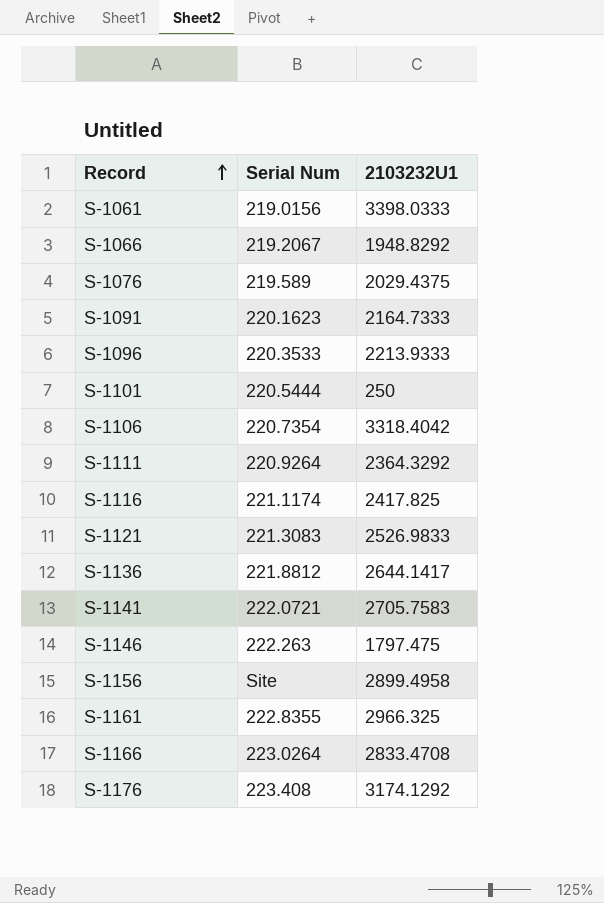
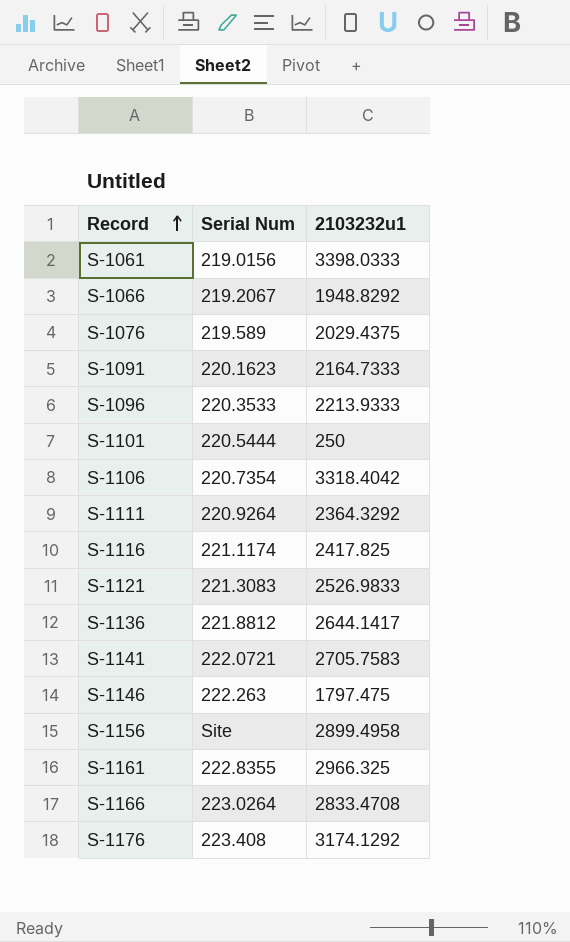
column name: 2103232U1 -> 2103232u1

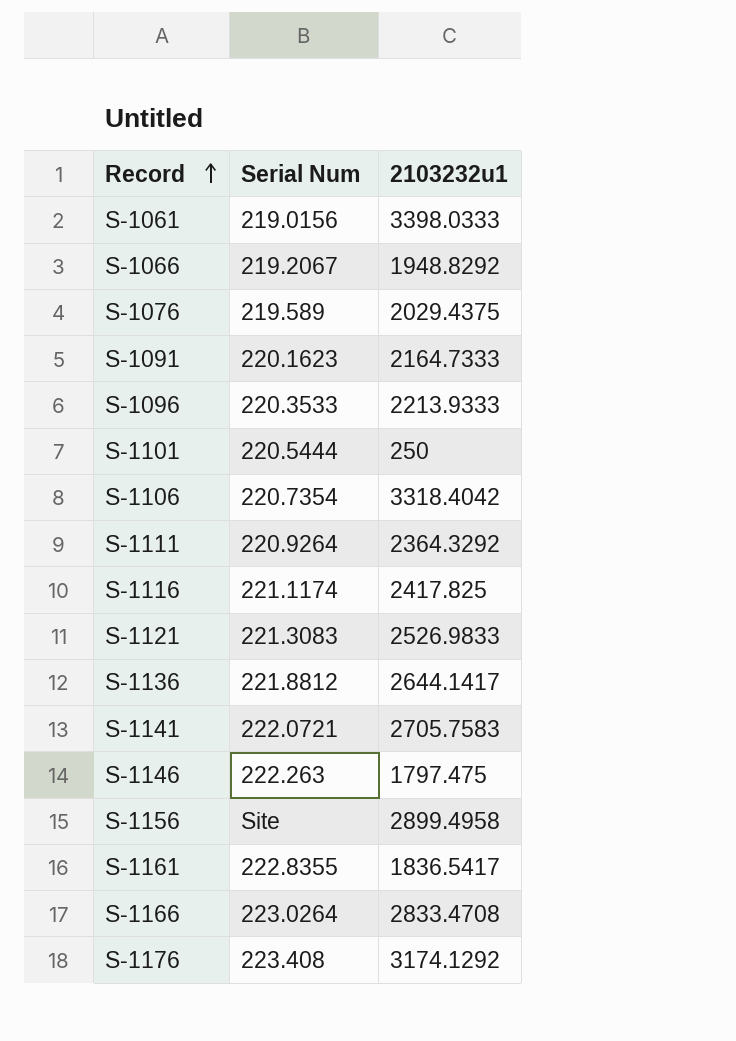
S-1161 | 2103232u1: 2966.325 -> 1836.5417

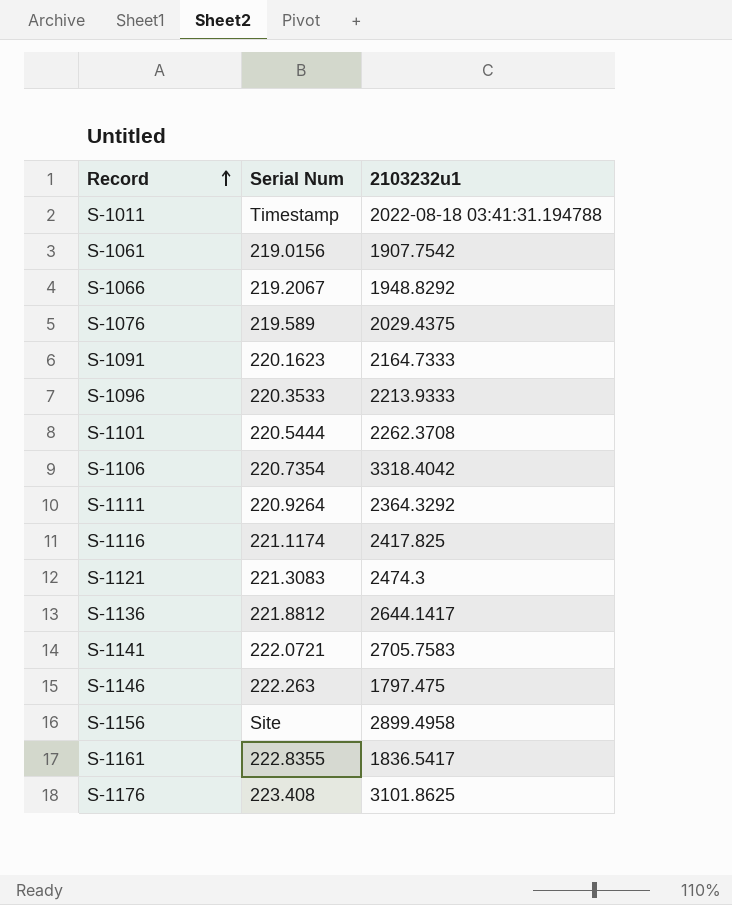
row S-1166: 223.0264 | 2833.4708 -> none
row S-1011: none -> Timestamp | 2022-08-18 03:41:31.194788
S-1061 | 2103232u1: 3398.0333 -> 1907.7542
S-1101 | 2103232u1: 250 -> 2262.3708
S-1121 | 2103232u1: 2526.9833 -> 2474.3
S-1176 | 2103232u1: 3174.1292 -> 3101.8625

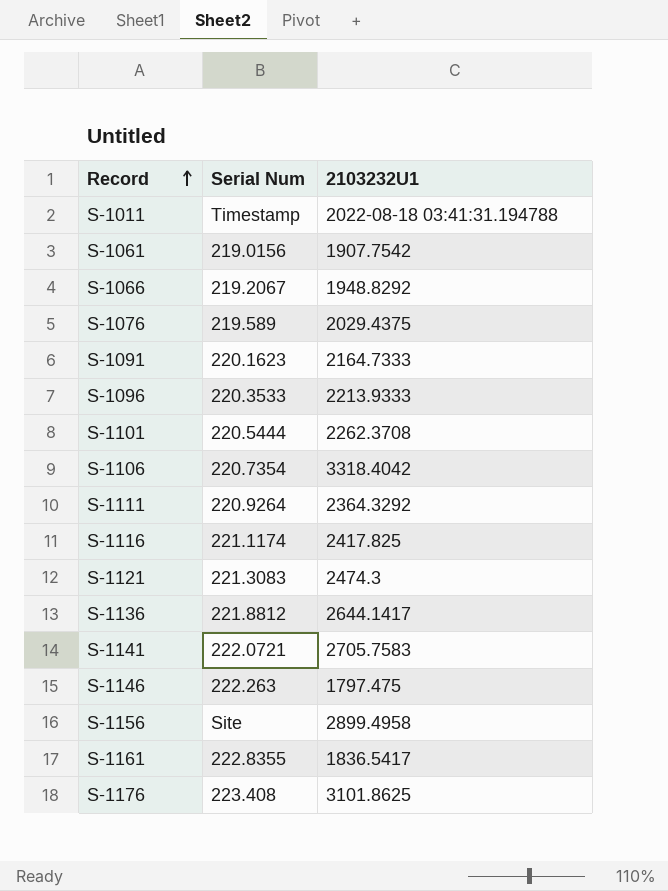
column name: 2103232u1 -> 2103232U1

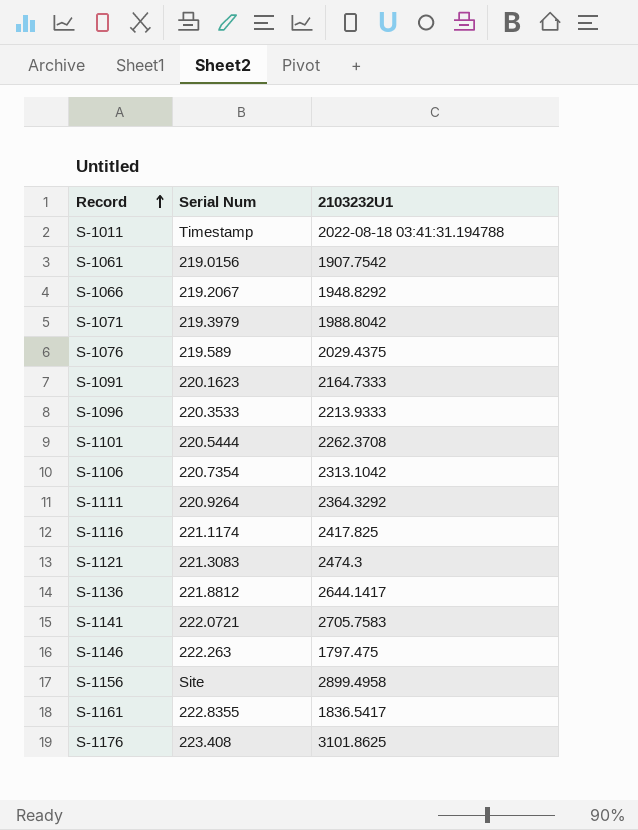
row S-1071: none -> 219.3979 | 1988.8042
S-1106 | 2103232U1: 3318.4042 -> 2313.1042

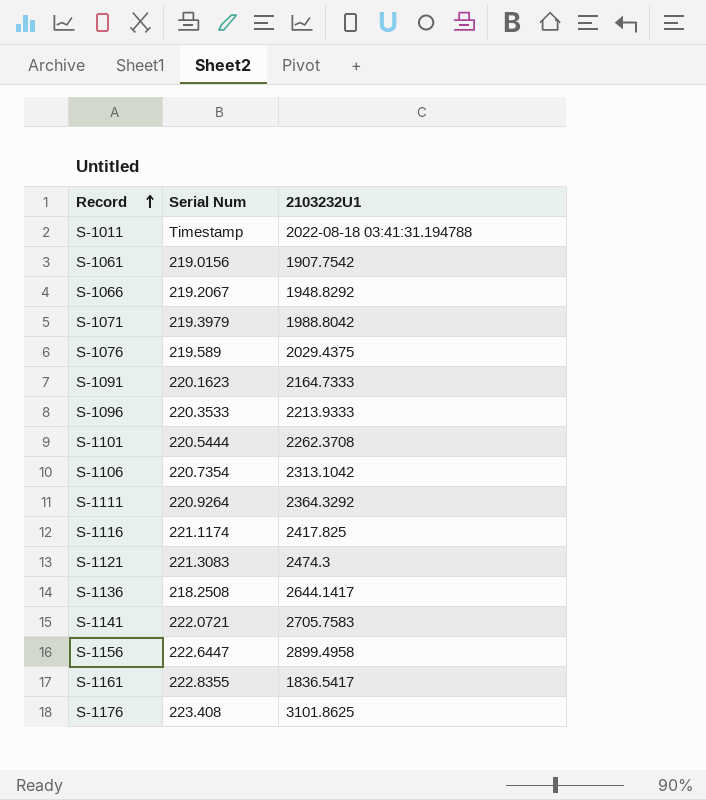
row S-1146: 222.263 | 1797.475 -> none
S-1136 | Serial Num: 221.8812 -> 218.2508
S-1156 | Serial Num: Site -> 222.6447

